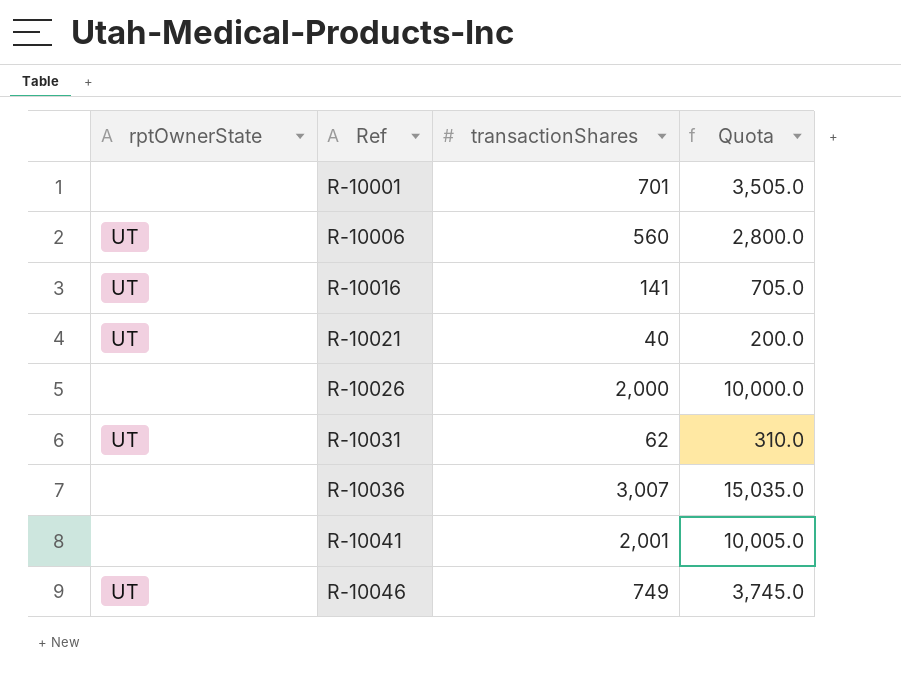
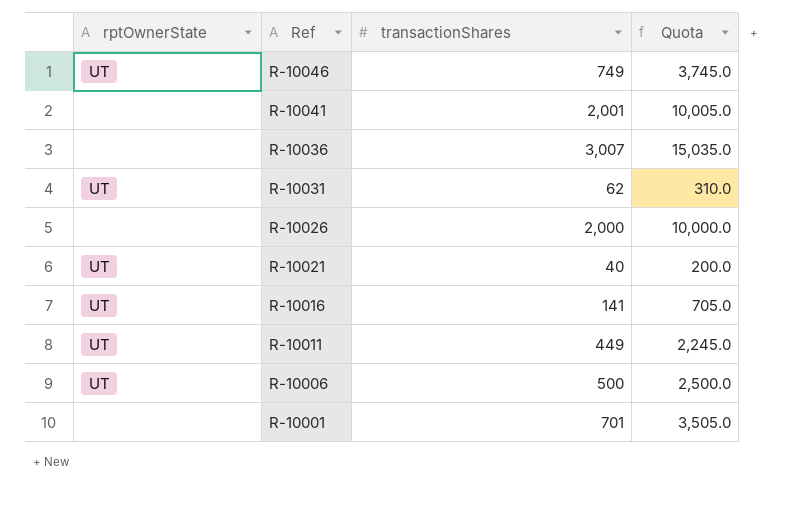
row order: Ref ascending -> Ref descending
row R-10011: none -> UT | 449 | 2,245.0
R-10006 | transactionShares: 560 -> 500
R-10006 | Quota: 2,800.0 -> 2,500.0

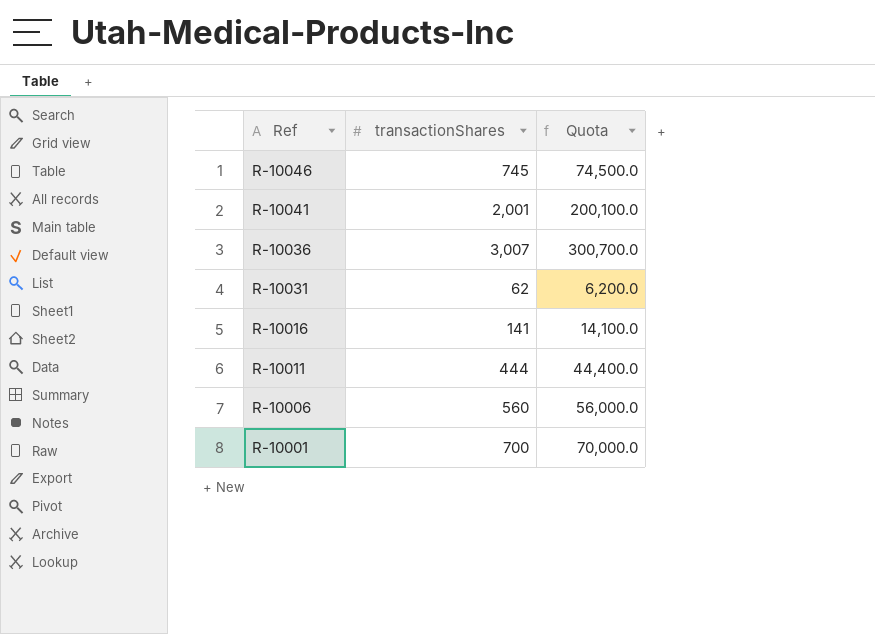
column rptOwnerState | position: 1 -> none
column Quota | formula: [transactionShares] * 5 -> [transactionShares] * 100
row R-10026: none | 2,000 | 10,000.0 -> none
row R-10021: UT | 40 | 200.0 -> none
R-10046 | transactionShares: 749 -> 745
R-10011 | transactionShares: 449 -> 444
R-10006 | transactionShares: 500 -> 560
R-10001 | transactionShares: 701 -> 700

